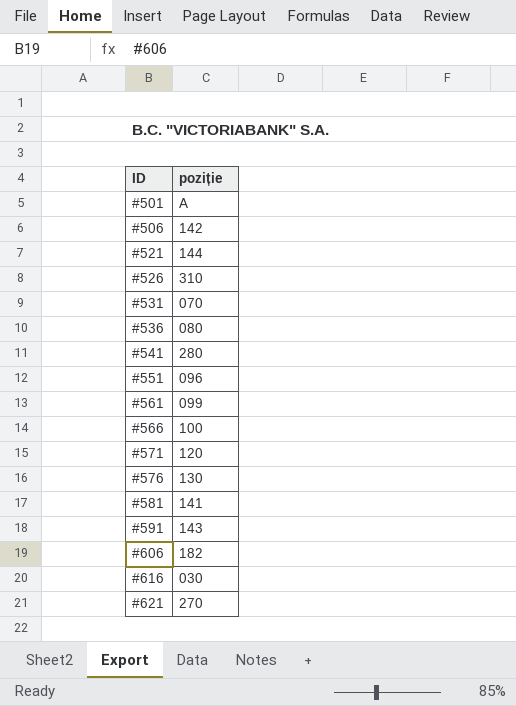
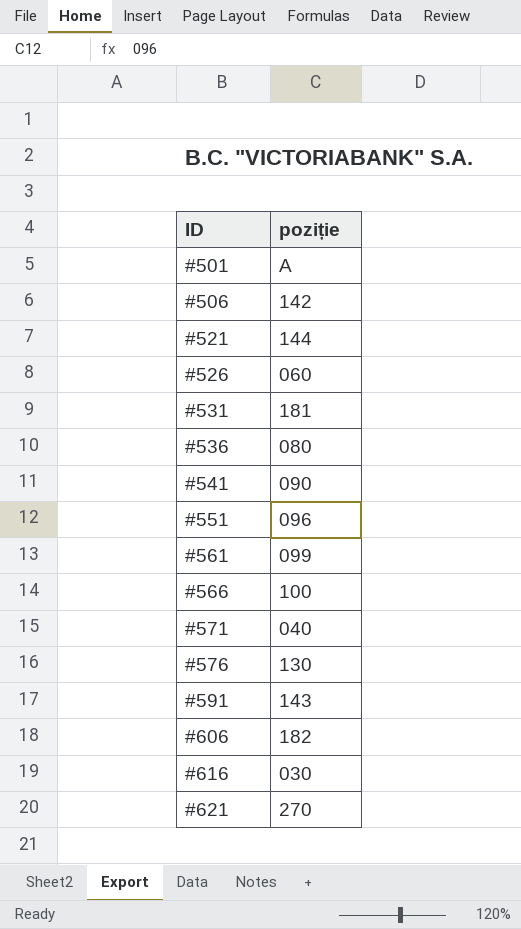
row #581: 141 -> none
#526 | poziție: 310 -> 060
#531 | poziție: 070 -> 181
#541 | poziție: 280 -> 090
#571 | poziție: 120 -> 040

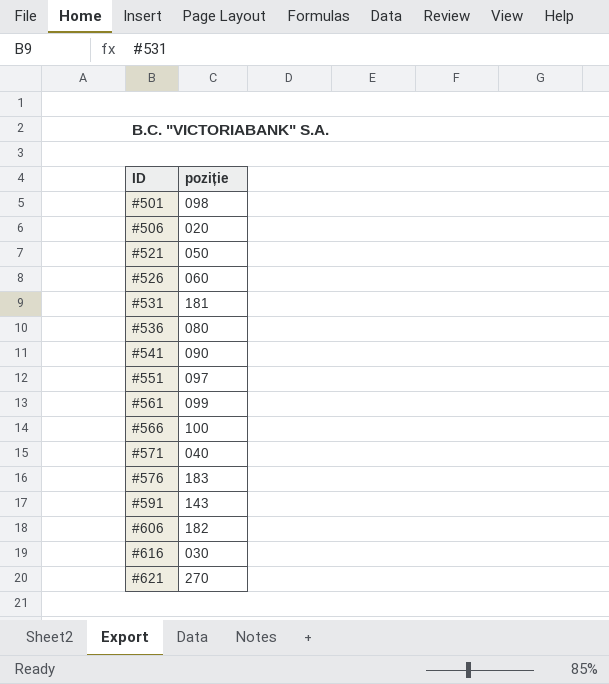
#501 | poziție: A -> 098
#506 | poziție: 142 -> 020
#521 | poziție: 144 -> 050
#551 | poziție: 096 -> 097
#576 | poziție: 130 -> 183

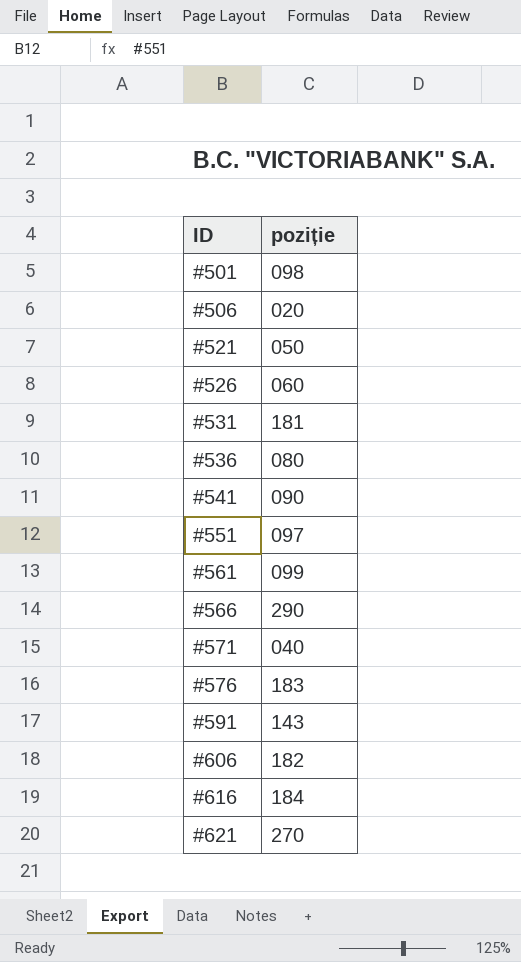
#566 | poziție: 100 -> 290
#616 | poziție: 030 -> 184

